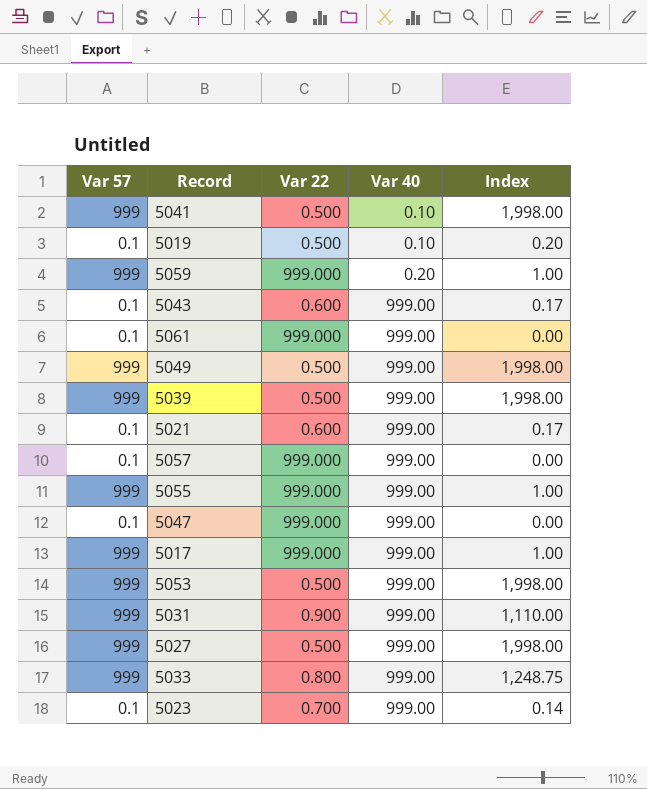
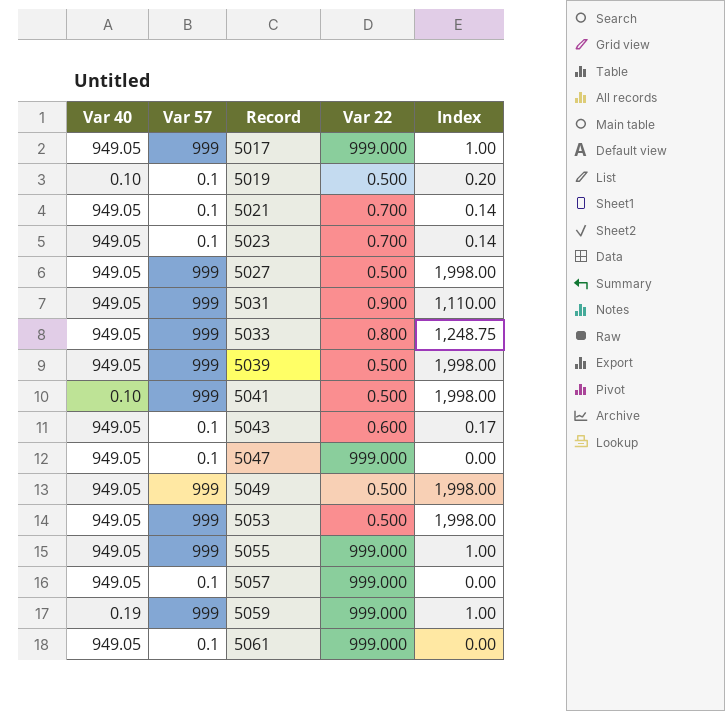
row order: Var 40 ascending -> Record ascending
column Var 40 | position: 4 -> 1
5017 | Var 40: 999.00 -> 949.05
5021 | Var 40: 999.00 -> 949.05
5021 | Var 22: 0.600 -> 0.700
5021 | Index: 0.17 -> 0.14
5023 | Var 40: 999.00 -> 949.05
5027 | Var 40: 999.00 -> 949.05
5031 | Var 40: 999.00 -> 949.05
5033 | Var 40: 999.00 -> 949.05
5039 | Var 40: 999.00 -> 949.05
5043 | Var 40: 999.00 -> 949.05
5047 | Var 40: 999.00 -> 949.05
5049 | Var 40: 999.00 -> 949.05
5053 | Var 40: 999.00 -> 949.05
5055 | Var 40: 999.00 -> 949.05
5057 | Var 40: 999.00 -> 949.05
5059 | Var 40: 0.20 -> 0.19
5061 | Var 40: 999.00 -> 949.05

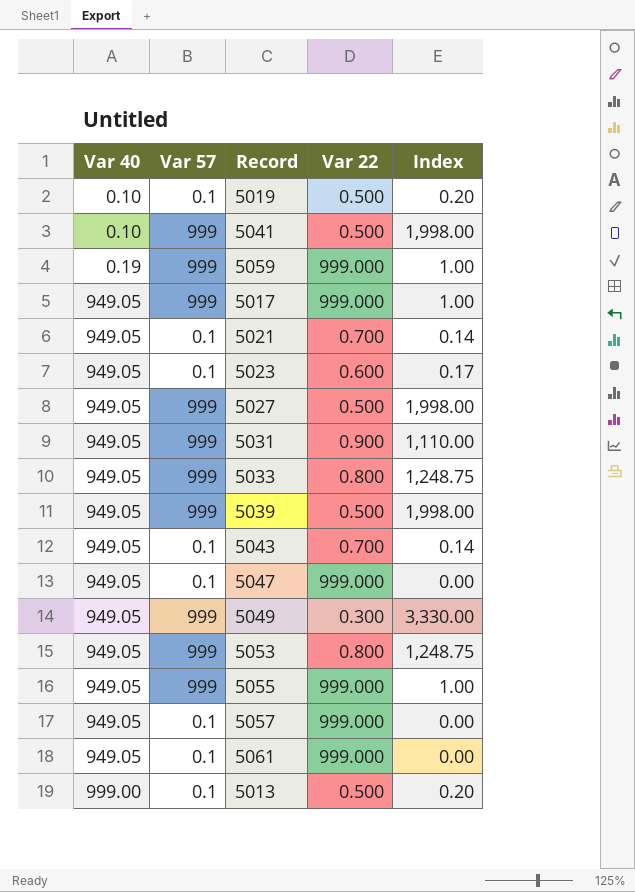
row order: Record ascending -> Var 40 ascending
5023 | Var 22: 0.700 -> 0.600
5023 | Index: 0.14 -> 0.17
5043 | Var 22: 0.600 -> 0.700
5043 | Index: 0.17 -> 0.14
5049 | Var 22: 0.500 -> 0.300
5049 | Index: 1,998.00 -> 3,330.00
5053 | Var 22: 0.500 -> 0.800
5053 | Index: 1,998.00 -> 1,248.75
row 5013: none -> 999.00 | 0.1 | 0.500 | 0.20

